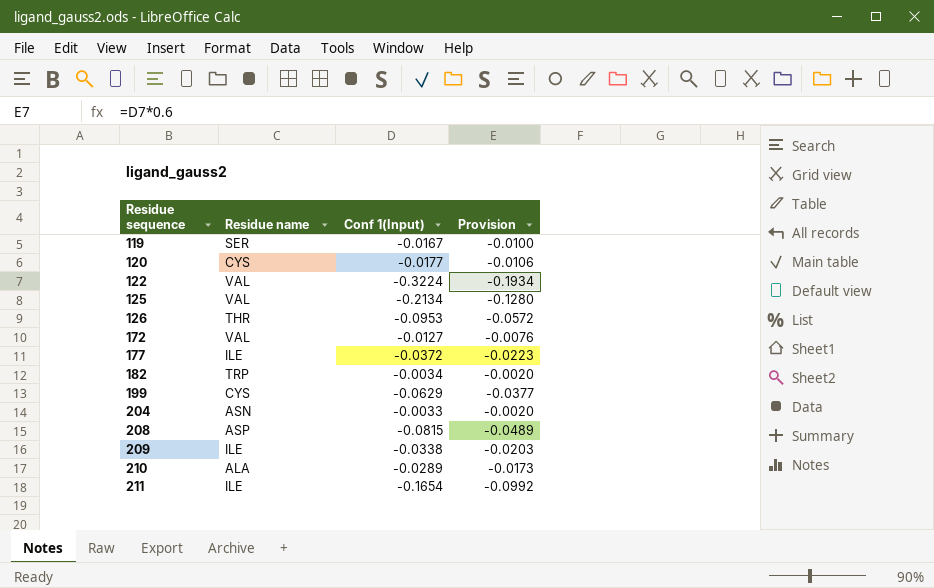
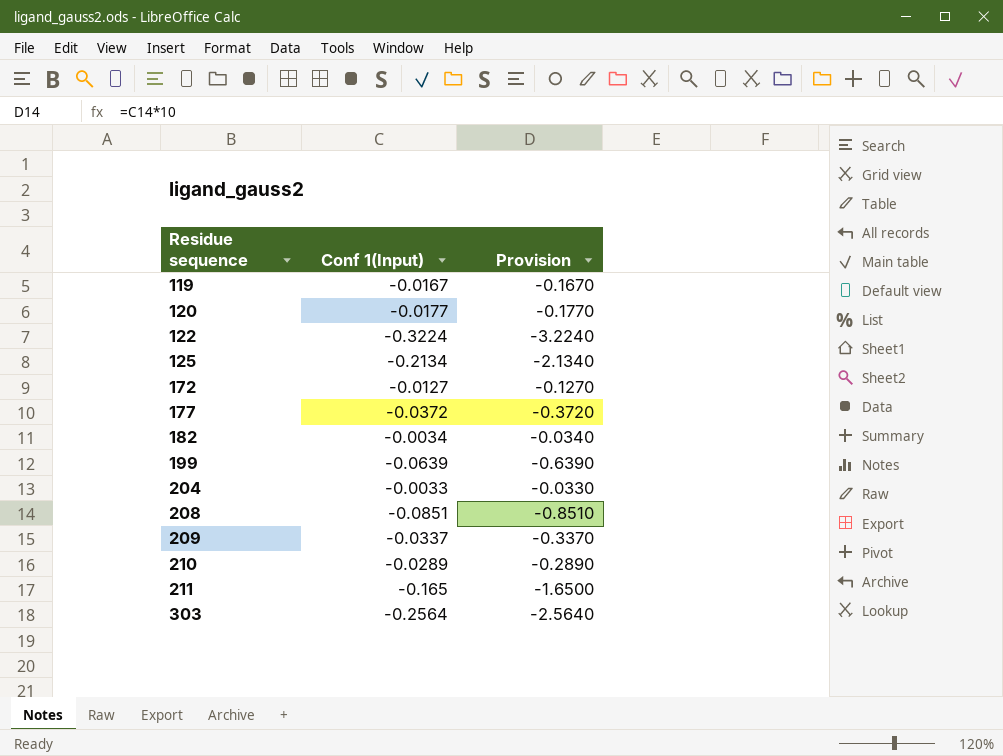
column Residue name | position: 2 -> none
column Provision | formula: [Conf 1(Input)] * 0.6 -> [Conf 1(Input)] * 10
row 126: THR | -0.0953 | -0.0572 -> none
199 | Conf 1(Input): -0.0629 -> -0.0639
208 | Conf 1(Input): -0.0815 -> -0.0851
209 | Conf 1(Input): -0.0338 -> -0.0337
211 | Conf 1(Input): -0.1654 -> -0.165
row 303: none -> -0.2564 | -2.5640

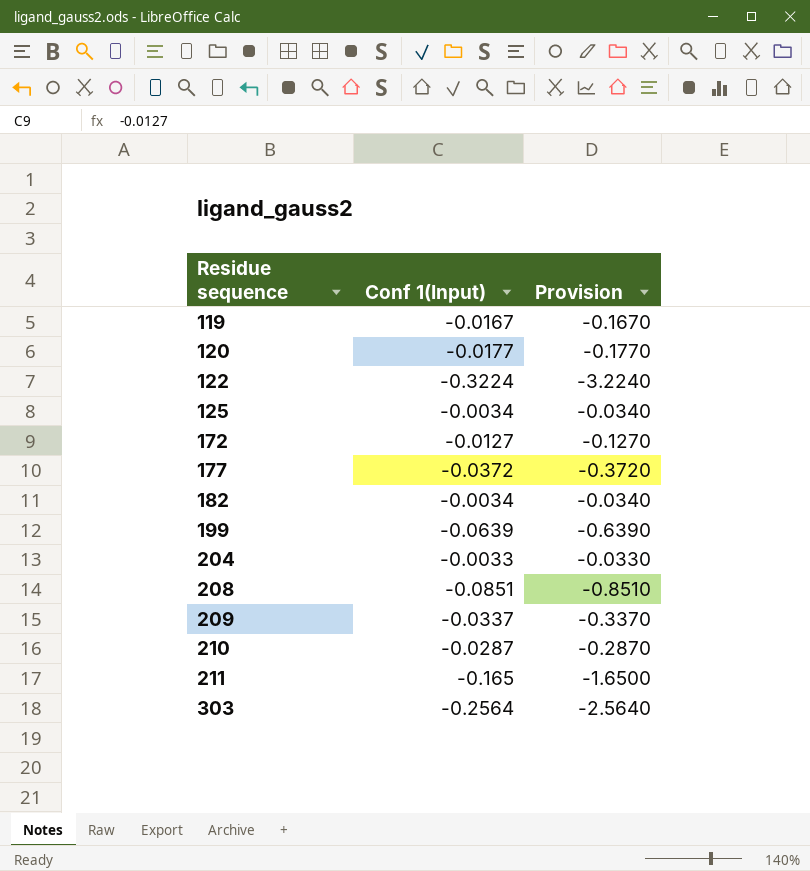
125 | Conf 1(Input): -0.2134 -> -0.0034
125 | Provision: -2.1340 -> -0.0340
210 | Conf 1(Input): -0.0289 -> -0.0287
210 | Provision: -0.2890 -> -0.2870

